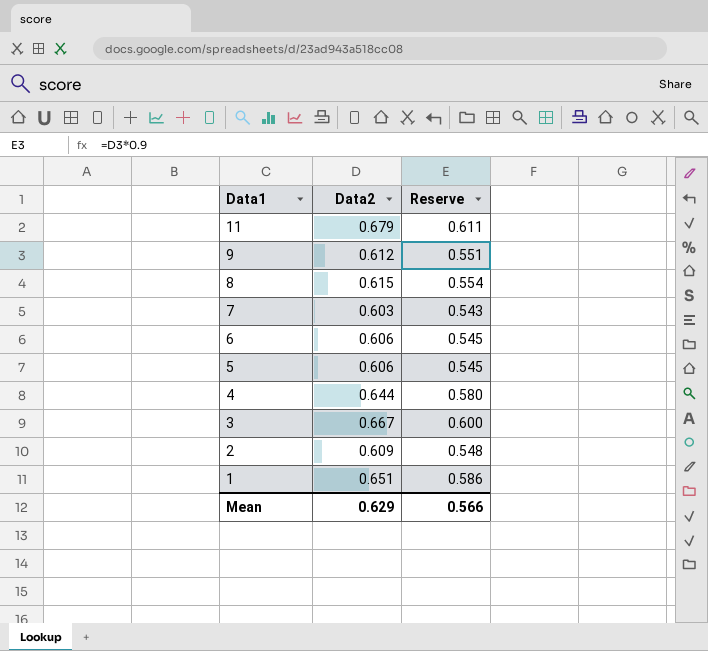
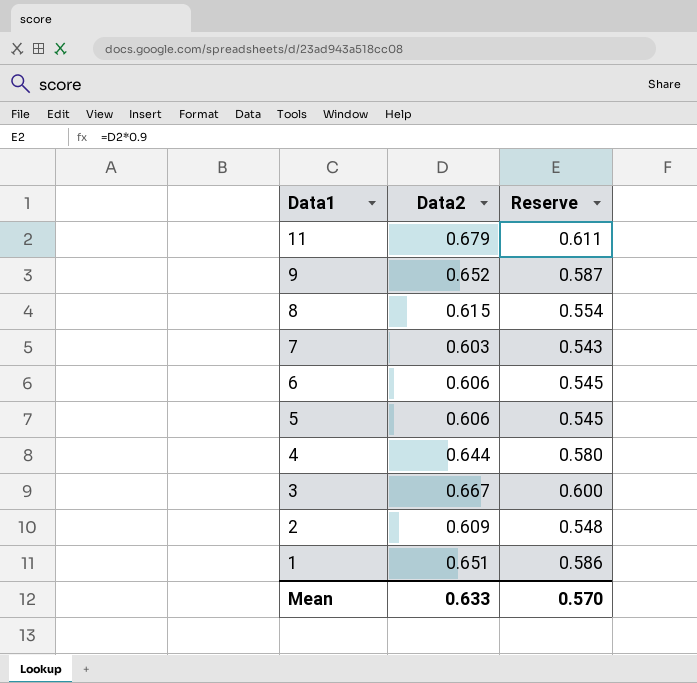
9 | Data2: 0.612 -> 0.652
9 | Reserve: 0.551 -> 0.587
Mean | Data2: 0.629 -> 0.633
Mean | Reserve: 0.566 -> 0.570

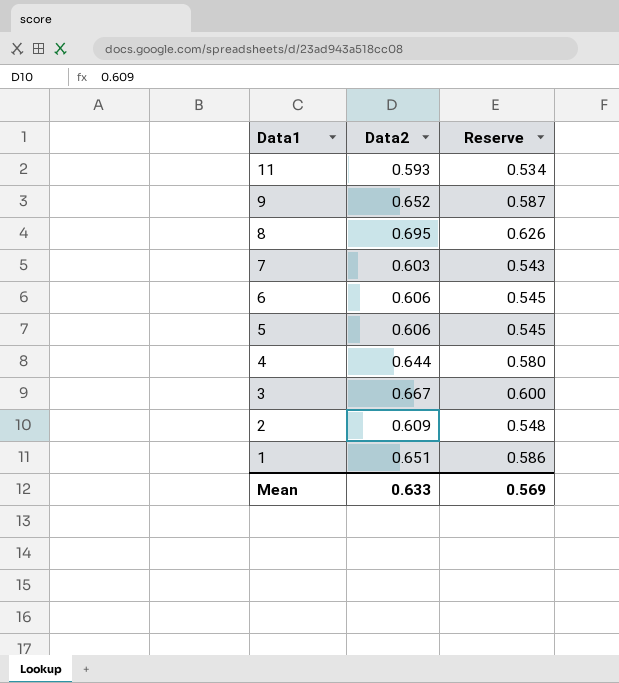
11 | Data2: 0.679 -> 0.593
11 | Reserve: 0.611 -> 0.534
8 | Data2: 0.615 -> 0.695
8 | Reserve: 0.554 -> 0.626
Mean | Reserve: 0.570 -> 0.569

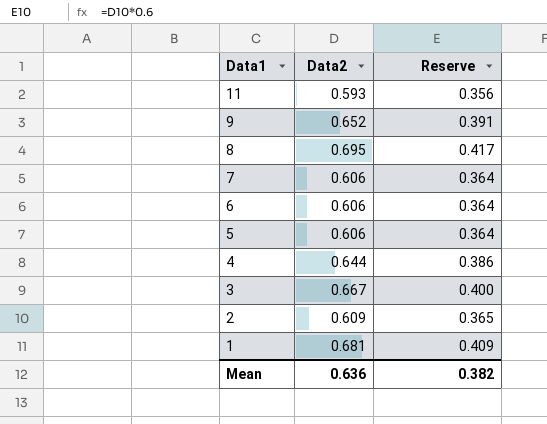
column Reserve | formula: [Data2] * 0.9 -> [Data2] * 0.6
7 | Data2: 0.603 -> 0.606
1 | Data2: 0.651 -> 0.681
Mean | Data2: 0.633 -> 0.636
Mean | Reserve: 0.569 -> 0.382

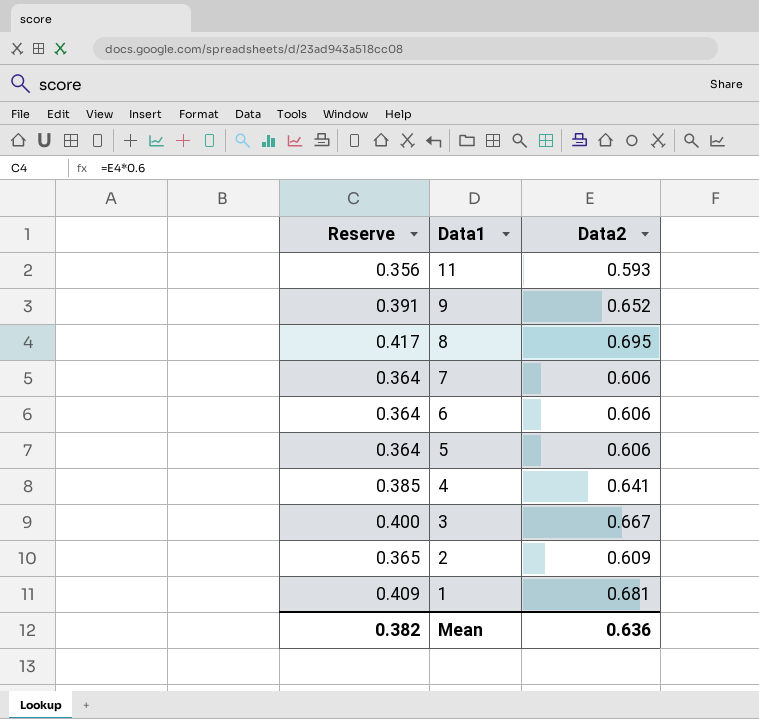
column Reserve | position: 3 -> 1
4 | Reserve: 0.386 -> 0.385
4 | Data2: 0.644 -> 0.641

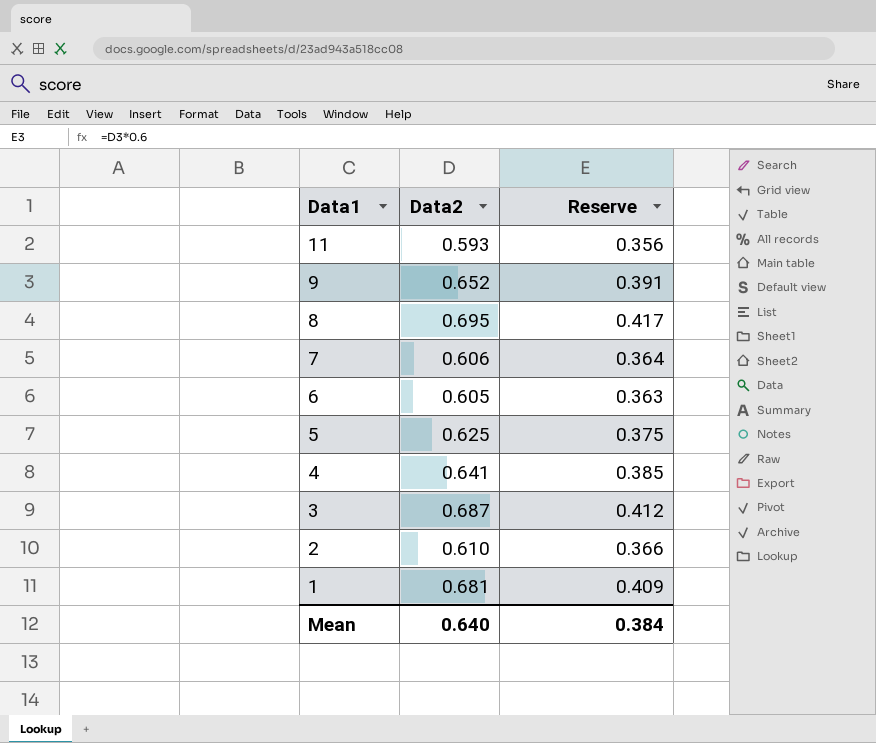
column Reserve | position: 1 -> 3
6 | Data2: 0.606 -> 0.605
6 | Reserve: 0.364 -> 0.363
5 | Data2: 0.606 -> 0.625
5 | Reserve: 0.364 -> 0.375
3 | Data2: 0.667 -> 0.687
3 | Reserve: 0.400 -> 0.412
2 | Data2: 0.609 -> 0.610
2 | Reserve: 0.365 -> 0.366
Mean | Data2: 0.636 -> 0.640
Mean | Reserve: 0.382 -> 0.384

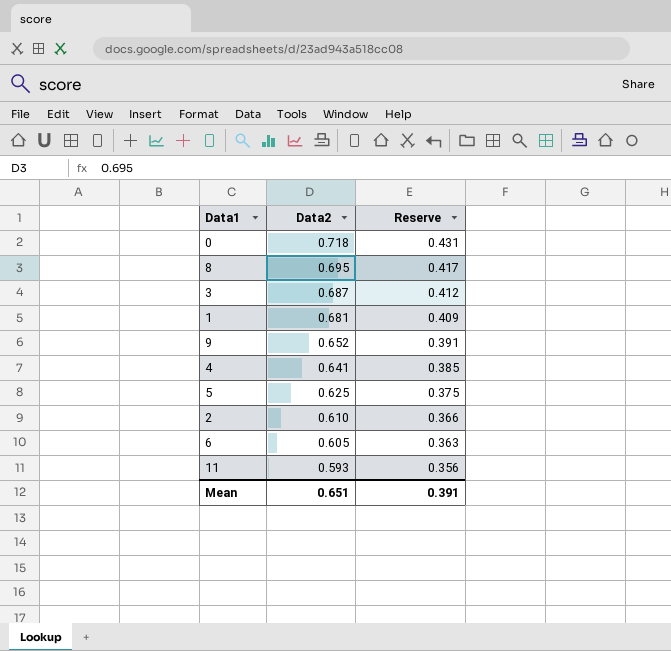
row order: Data1 descending -> Data2 descending
row 7: 0.606 | 0.364 -> none
row 0: none -> 0.718 | 0.431
Mean | Data2: 0.640 -> 0.651
Mean | Reserve: 0.384 -> 0.391

